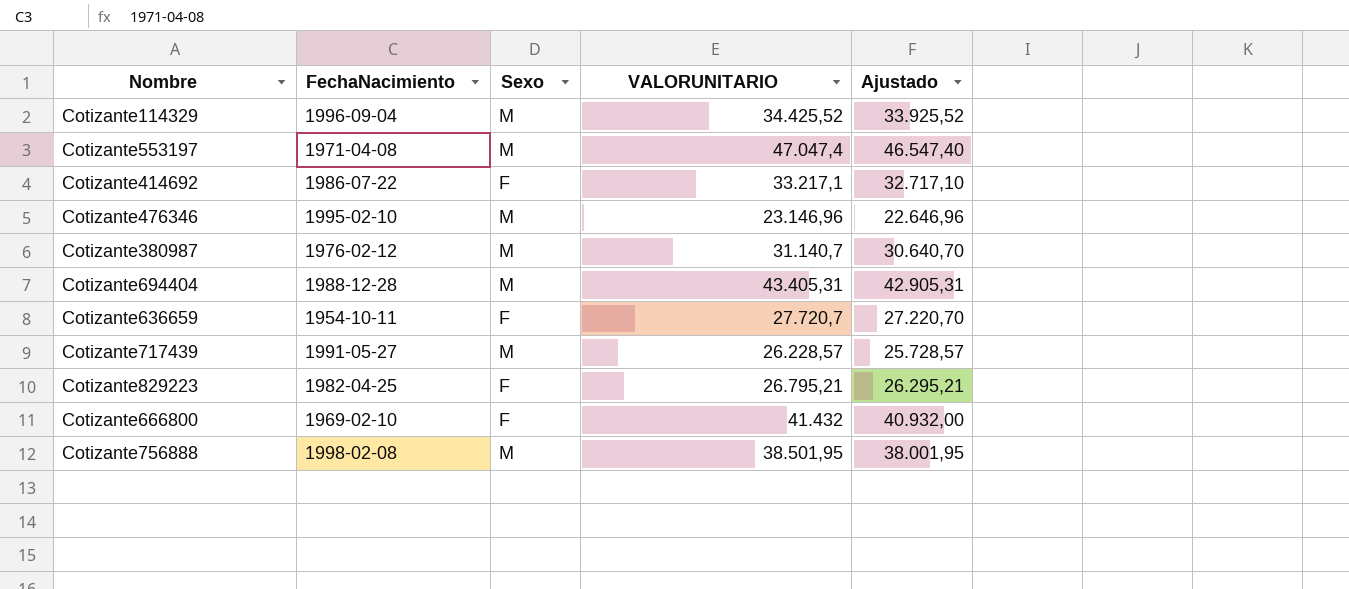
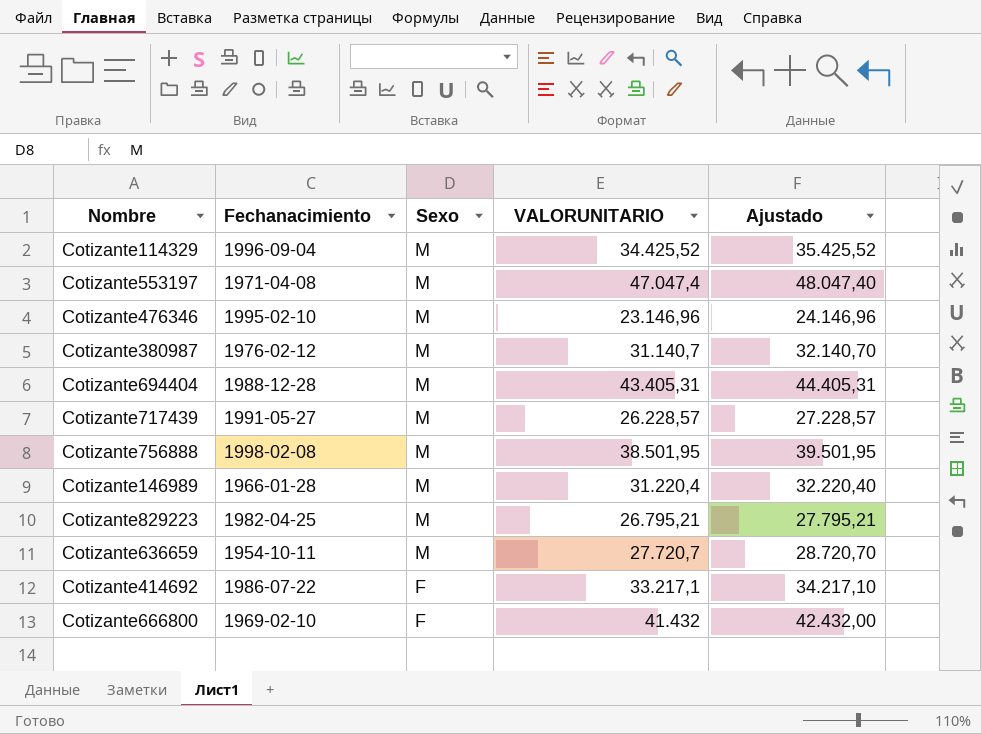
row order: none -> Sexo descending
column name: FechaNacimiento -> Fechanacimiento
column Ajustado | formula: [VALORUNITARIO] - 500 -> [VALORUNITARIO] + 1000
row Cotizante146989: none -> 1966-01-28 | M | 31.220,4 | 32.220,40
Cotizante829223 | Sexo: F -> M
Cotizante636659 | Sexo: F -> M

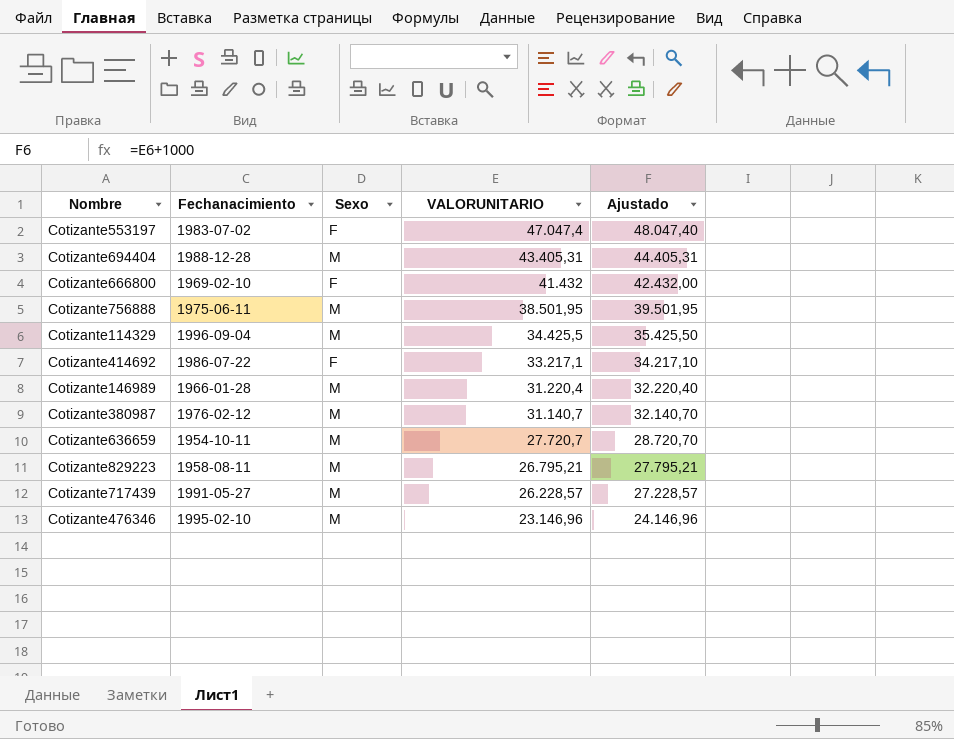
row order: Sexo descending -> VALORUNITARIO descending
Cotizante553197 | Fechanacimiento: 1971-04-08 -> 1983-07-02
Cotizante553197 | Sexo: M -> F
Cotizante756888 | Fechanacimiento: 1998-02-08 -> 1975-06-11
Cotizante114329 | VALORUNITARIO: 34.425,52 -> 34.425,5
Cotizante114329 | Ajustado: 35.425,52 -> 35.425,50
Cotizante829223 | Fechanacimiento: 1982-04-25 -> 1958-08-11

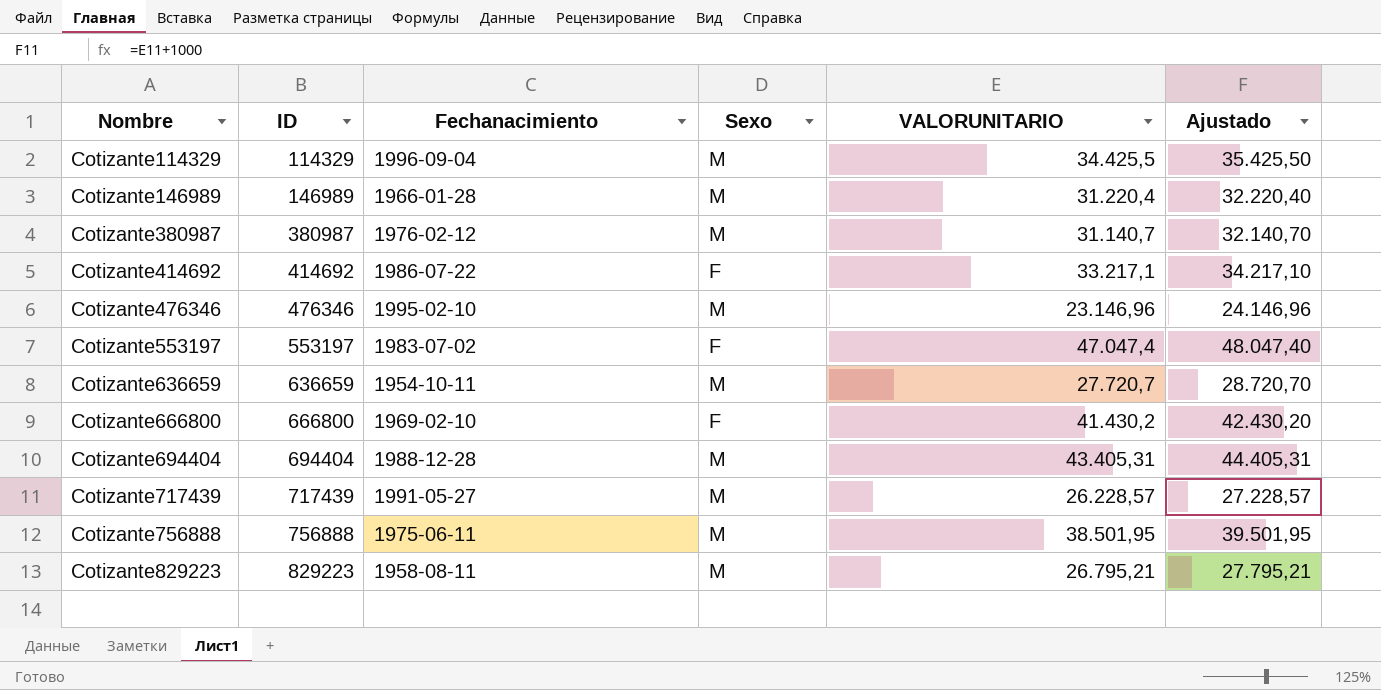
row order: VALORUNITARIO descending -> Nombre ascending
column ID | position: none -> 2
Cotizante666800 | VALORUNITARIO: 41.432 -> 41.430,2
Cotizante666800 | Ajustado: 42.432,00 -> 42.430,20

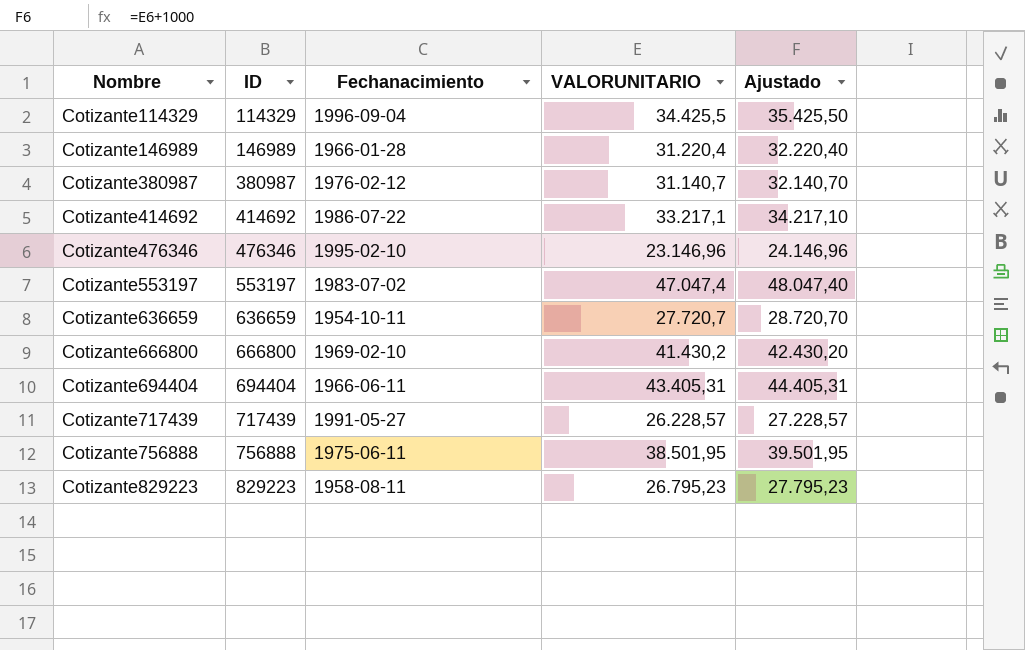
column Sexo | position: 4 -> none
Cotizante694404 | Fechanacimiento: 1988-12-28 -> 1966-06-11
Cotizante829223 | VALORUNITARIO: 26.795,21 -> 26.795,23
Cotizante829223 | Ajustado: 27.795,21 -> 27.795,23

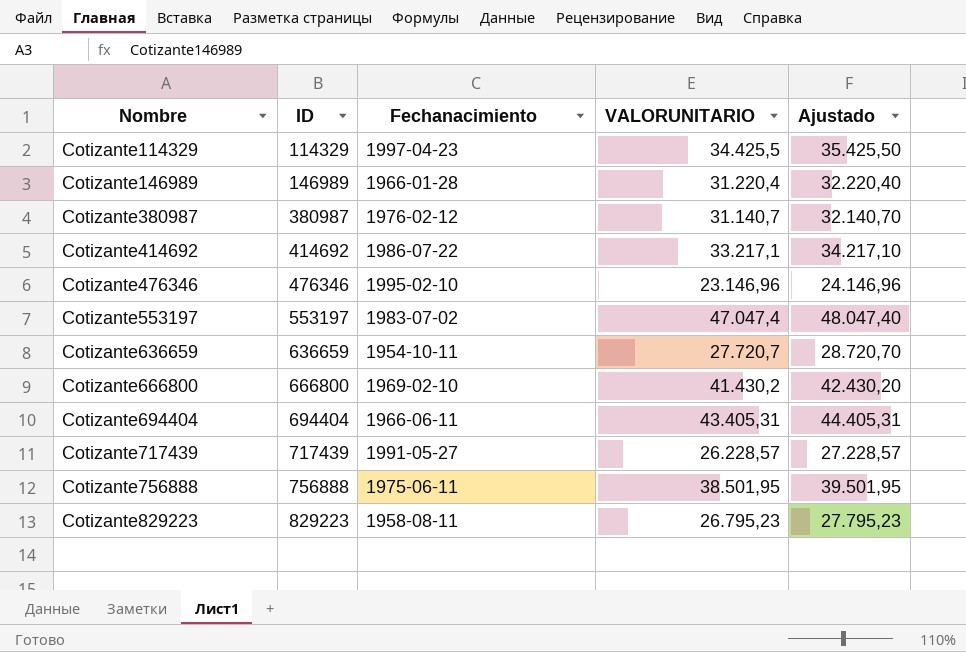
Cotizante114329 | Fechanacimiento: 1996-09-04 -> 1997-04-23

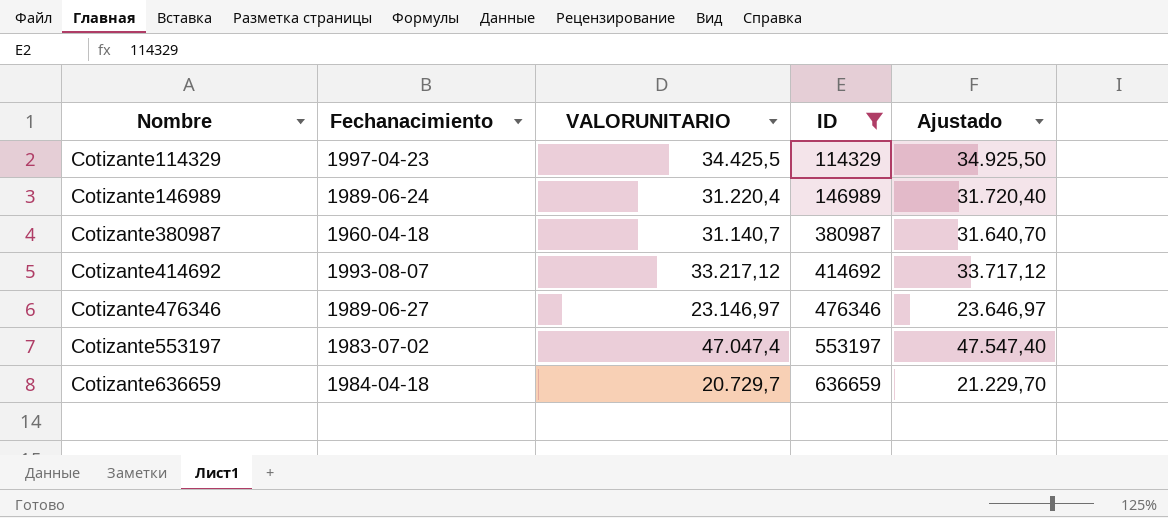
filter: none -> ID <= 636659
column ID | position: 2 -> 4
column Ajustado | formula: [VALORUNITARIO] + 1000 -> [VALORUNITARIO] + 500
Cotizante146989 | Fechanacimiento: 1966-01-28 -> 1989-06-24
Cotizante380987 | Fechanacimiento: 1976-02-12 -> 1960-04-18
Cotizante414692 | Fechanacimiento: 1986-07-22 -> 1993-08-07
Cotizante414692 | VALORUNITARIO: 33.217,1 -> 33.217,12
Cotizante476346 | Fechanacimiento: 1995-02-10 -> 1989-06-27
Cotizante476346 | VALORUNITARIO: 23.146,96 -> 23.146,97
Cotizante636659 | Fechanacimiento: 1954-10-11 -> 1984-04-18
Cotizante636659 | VALORUNITARIO: 27.720,7 -> 20.729,7

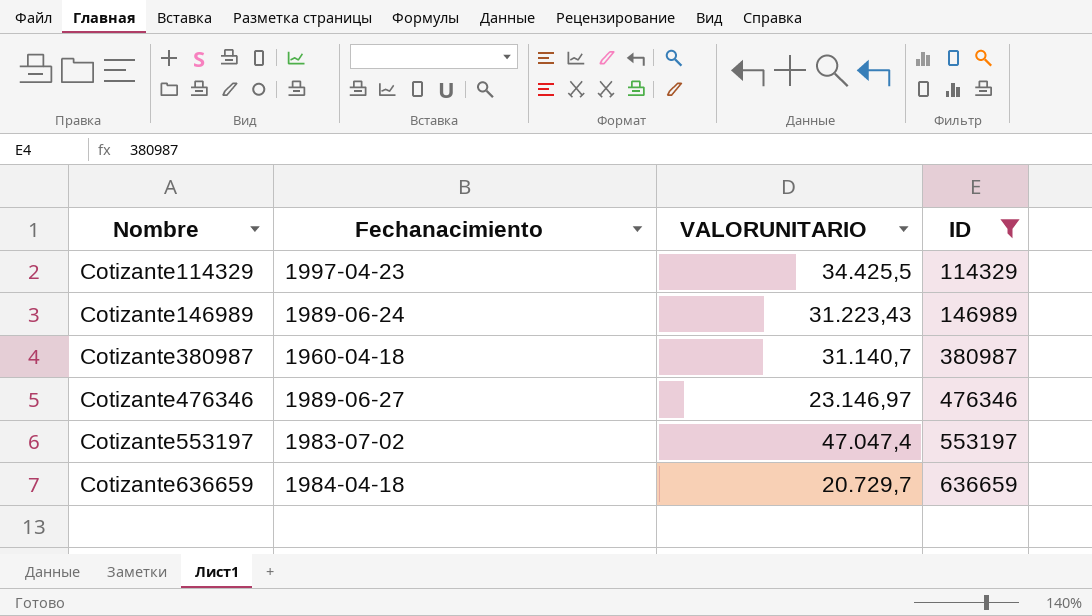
column Ajustado | formula: [VALORUNITARIO] + 500 -> none
row Cotizante414692: 1993-08-07 | 33.217,12 | 414692 | 33.717,12 -> none
Cotizante146989 | VALORUNITARIO: 31.220,4 -> 31.223,43

